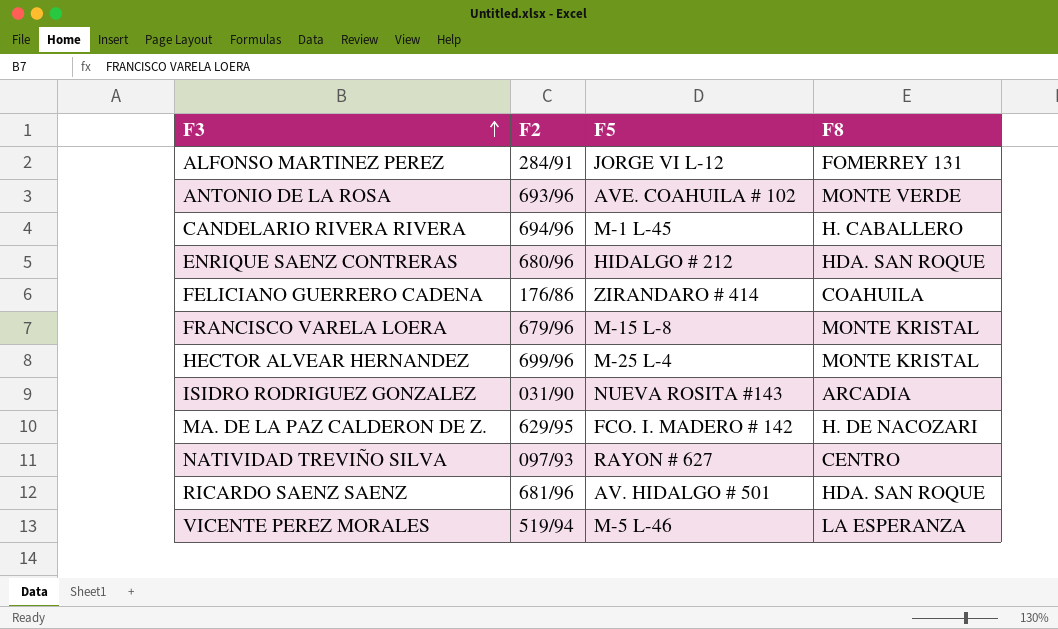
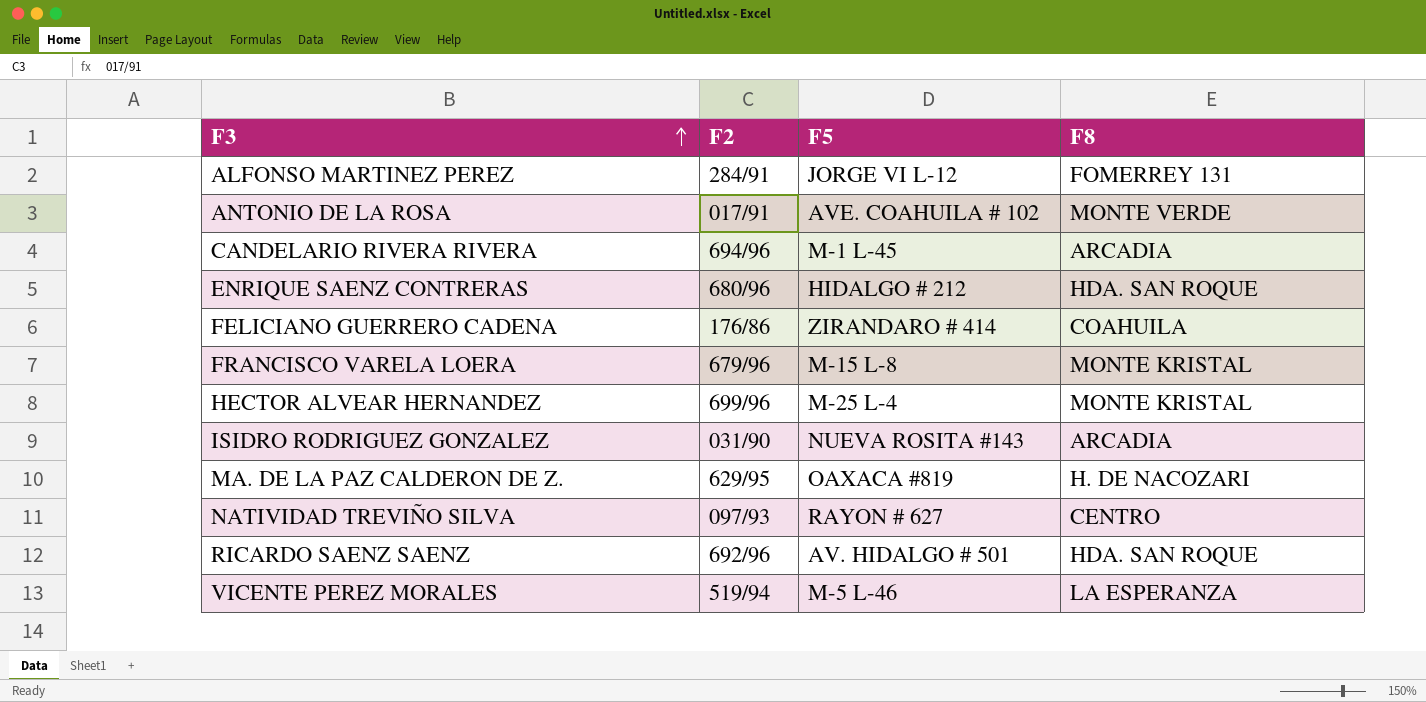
ANTONIO DE LA ROSA | F2: 693/96 -> 017/91
CANDELARIO RIVERA RIVERA | F8: H. CABALLERO -> ARCADIA
MA. DE LA PAZ CALDERON DE Z. | F5: FCO. I. MADERO # 142 -> OAXACA #819
RICARDO SAENZ SAENZ | F2: 681/96 -> 692/96

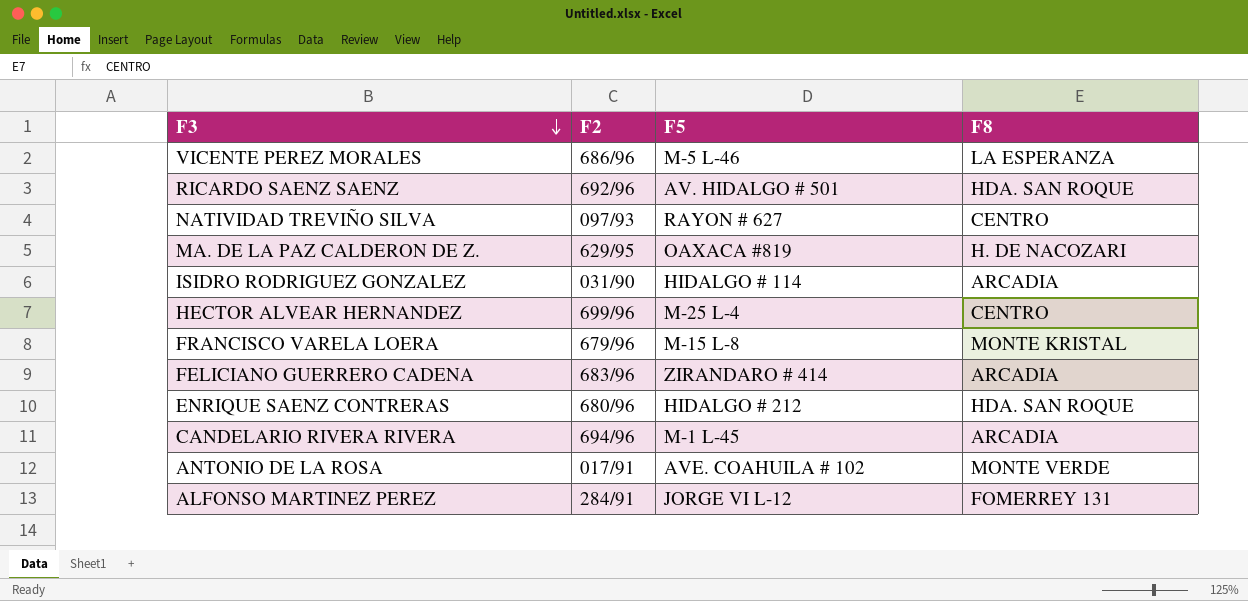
row order: F3 ascending -> F3 descending
VICENTE PEREZ MORALES | F2: 519/94 -> 686/96
ISIDRO RODRIGUEZ GONZALEZ | F5: NUEVA ROSITA #143 -> HIDALGO # 114
HECTOR ALVEAR HERNANDEZ | F8: MONTE KRISTAL -> CENTRO
FELICIANO GUERRERO CADENA | F2: 176/86 -> 683/96
FELICIANO GUERRERO CADENA | F8: COAHUILA -> ARCADIA

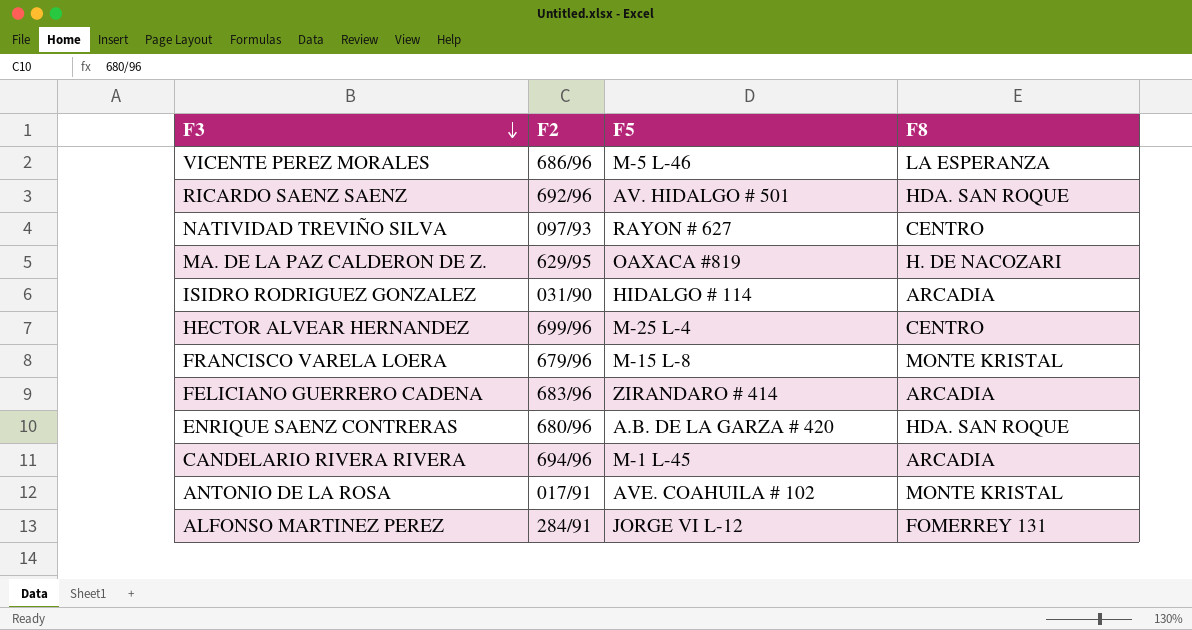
ENRIQUE SAENZ CONTRERAS | F5: HIDALGO # 212 -> A.B. DE LA GARZA # 420
ANTONIO DE LA ROSA | F8: MONTE VERDE -> MONTE KRISTAL

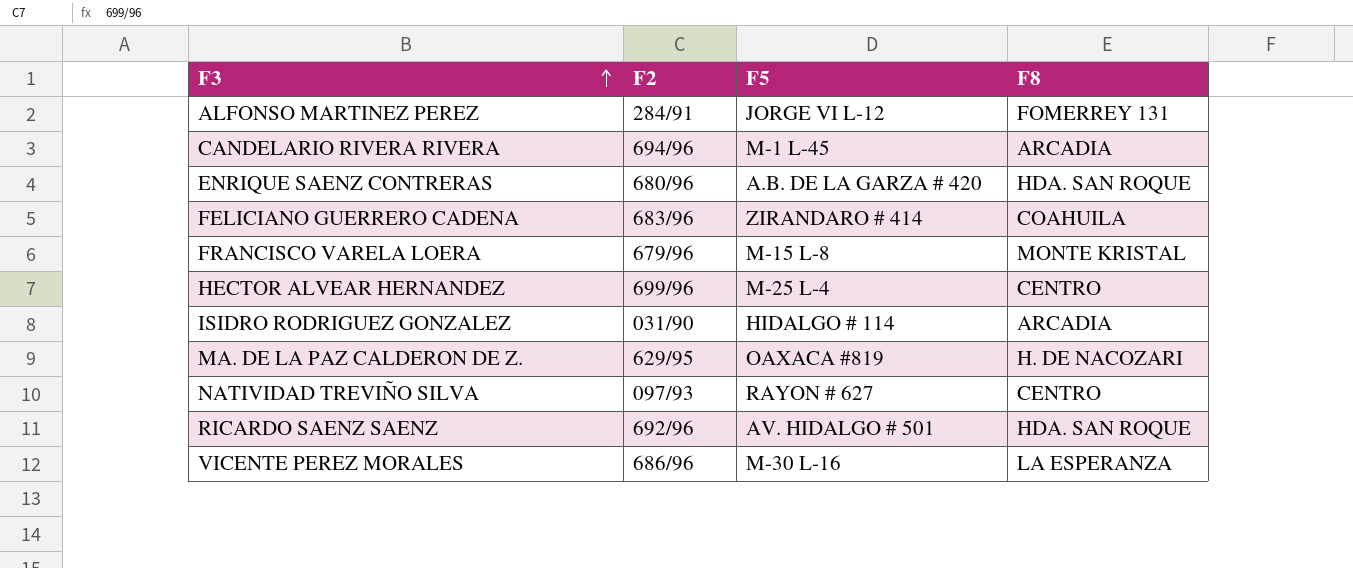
row order: F3 descending -> F3 ascending
row ANTONIO DE LA ROSA: 017/91 | AVE. COAHUILA # 102 | MONTE KRISTAL -> none
FELICIANO GUERRERO CADENA | F8: ARCADIA -> COAHUILA
VICENTE PEREZ MORALES | F5: M-5 L-46 -> M-30 L-16

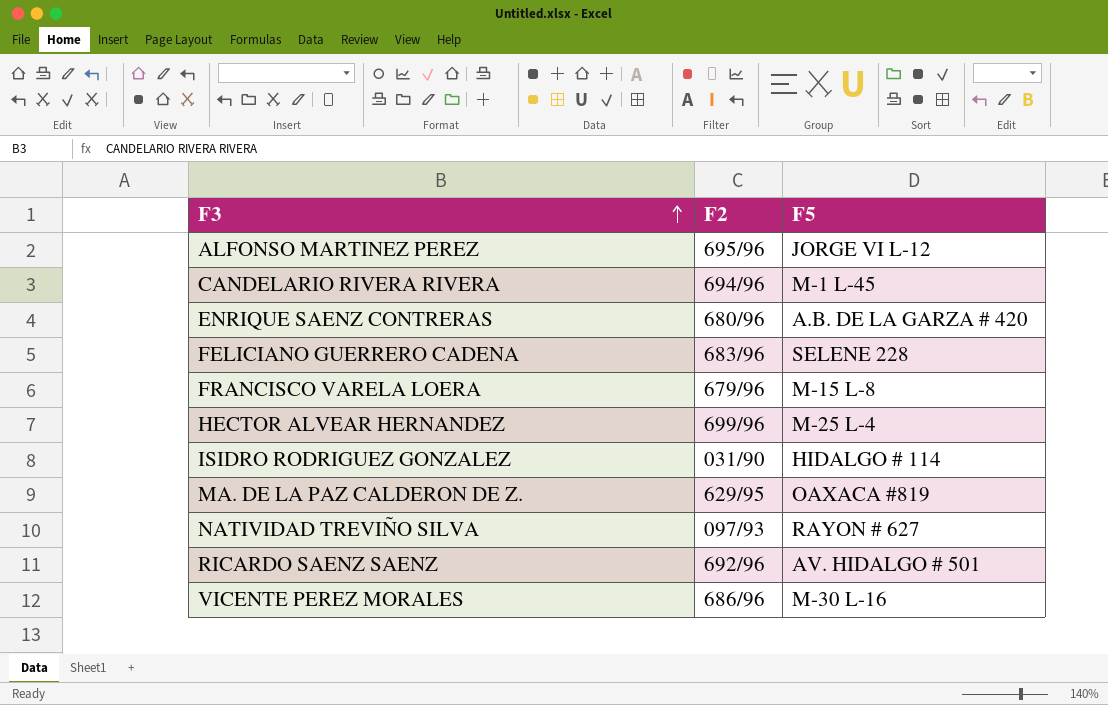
column F8 | position: 4 -> none
ALFONSO MARTINEZ PEREZ | F2: 284/91 -> 695/96
FELICIANO GUERRERO CADENA | F5: ZIRANDARO # 414 -> SELENE 228

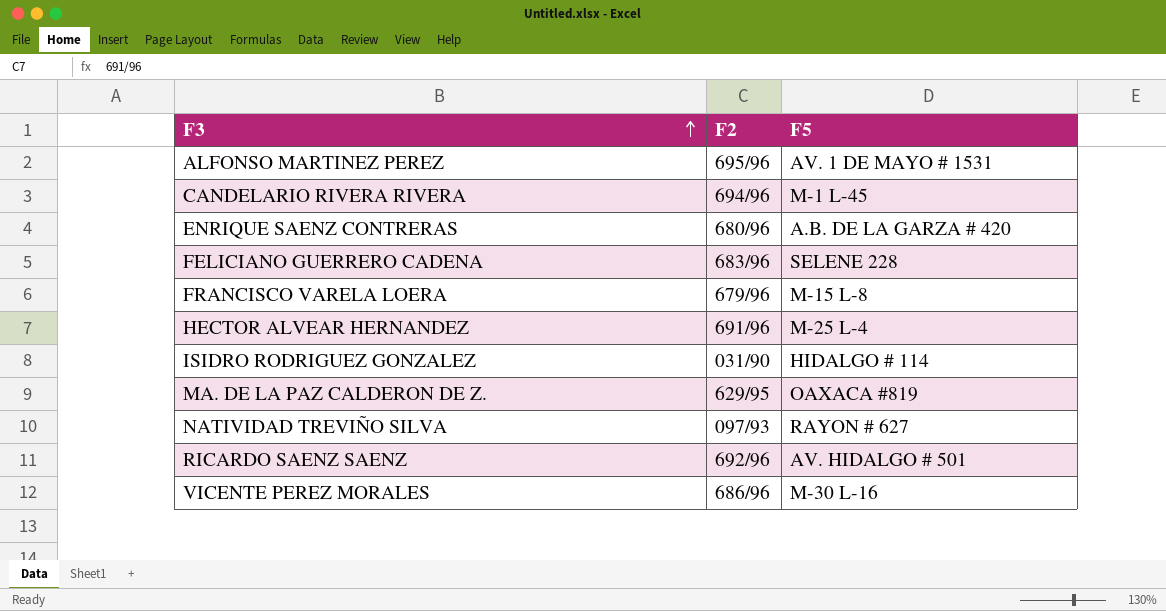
ALFONSO MARTINEZ PEREZ | F5: JORGE VI L-12 -> AV. 1 DE MAYO # 1531
HECTOR ALVEAR HERNANDEZ | F2: 699/96 -> 691/96

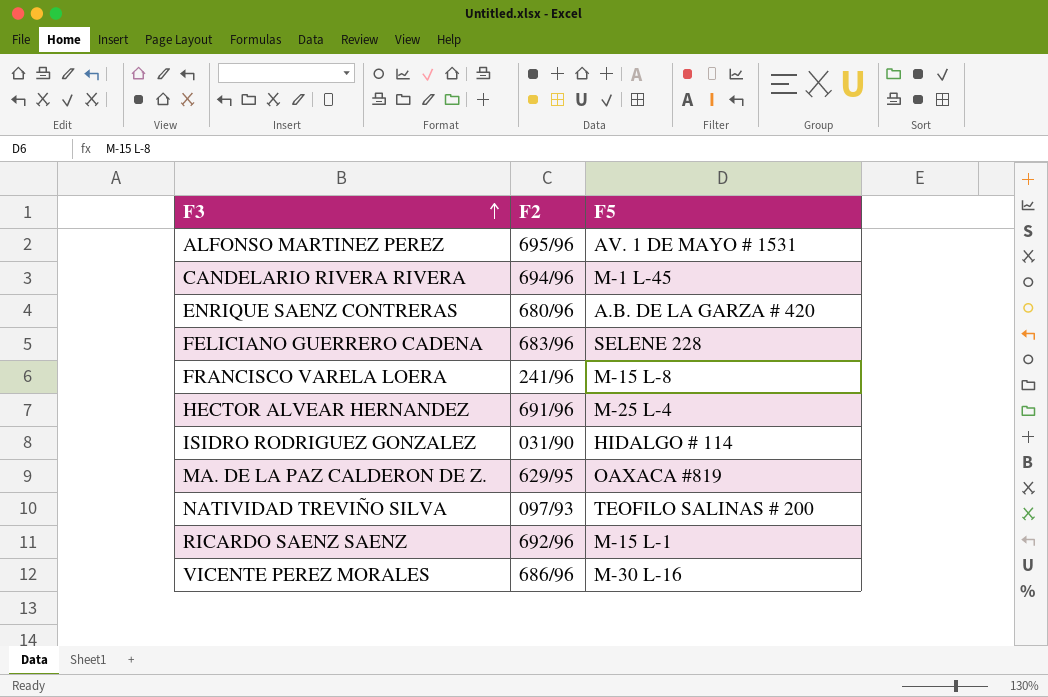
FRANCISCO VARELA LOERA | F2: 679/96 -> 241/96
NATIVIDAD TREVIÑO SILVA | F5: RAYON # 627 -> TEOFILO SALINAS # 200
RICARDO SAENZ SAENZ | F5: AV. HIDALGO # 501 -> M-15 L-1

